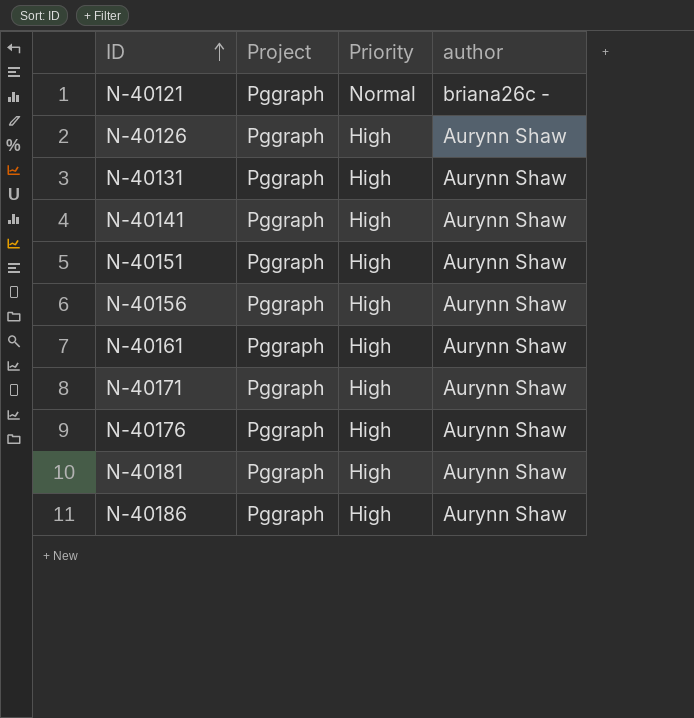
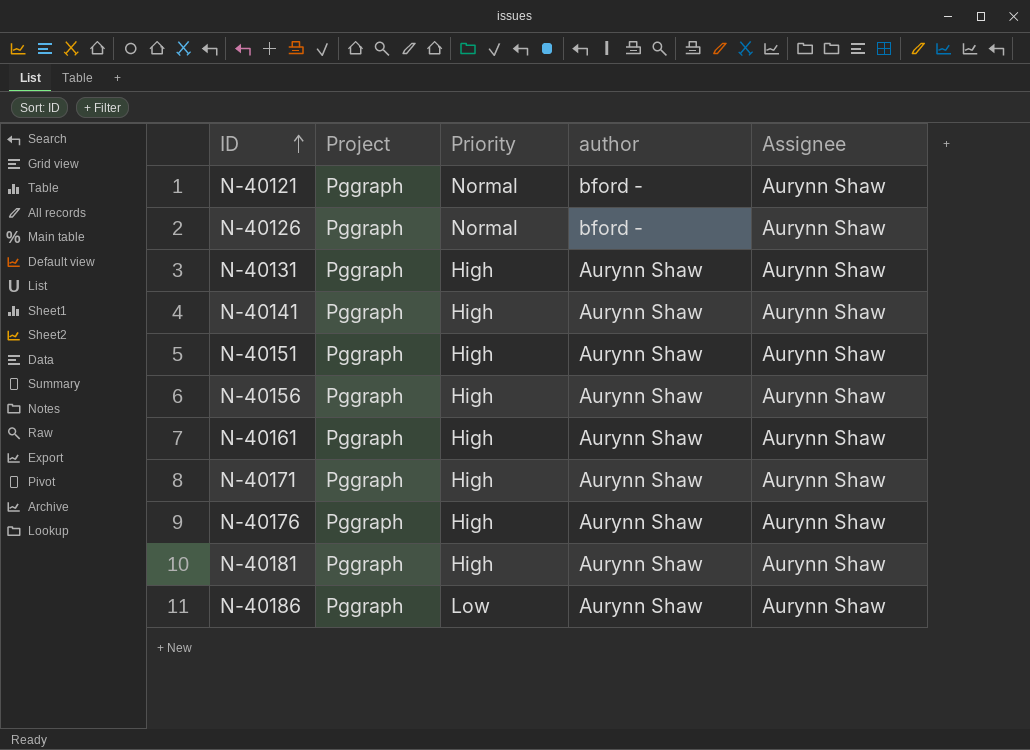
column Assignee | position: none -> 5
N-40121 | author: briana26c - -> bford -
N-40126 | Priority: High -> Normal
N-40126 | author: Aurynn Shaw -> bford -
N-40186 | Priority: High -> Low

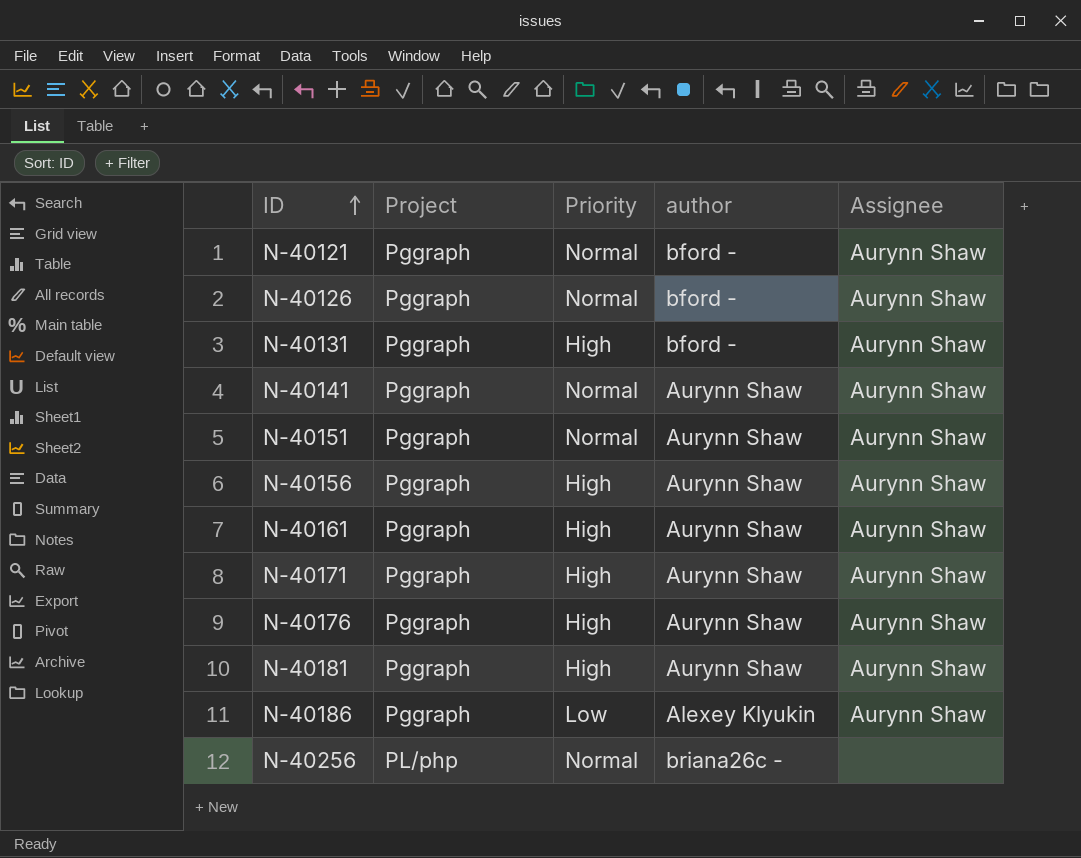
N-40131 | author: Aurynn Shaw -> bford -
N-40141 | Priority: High -> Normal
N-40151 | Priority: High -> Normal
N-40186 | author: Aurynn Shaw -> Alexey Klyukin
row N-40256: none -> PL/php | Normal | briana26c - | none

